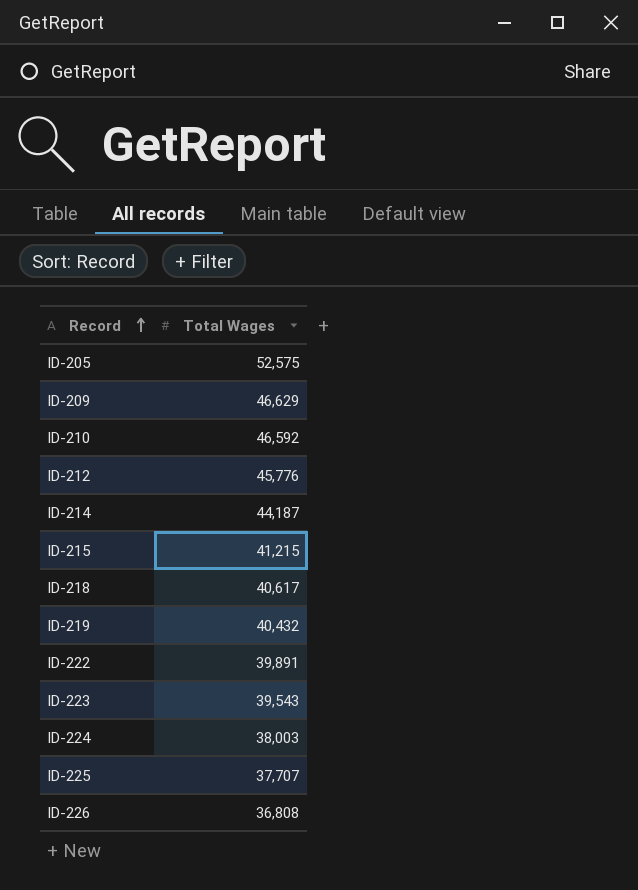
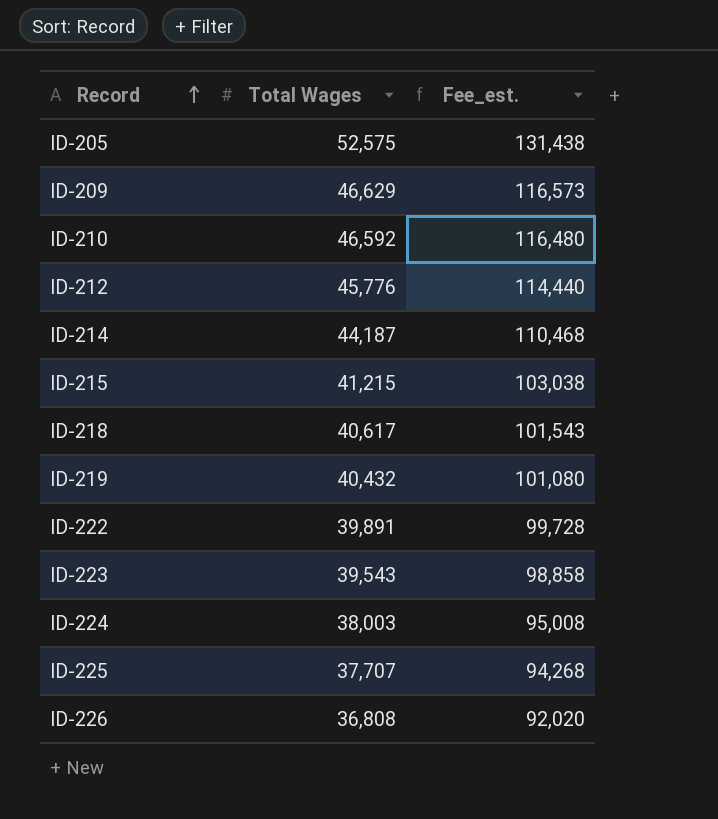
column Fee_est. | formula: none -> [Total Wages] * 2.5

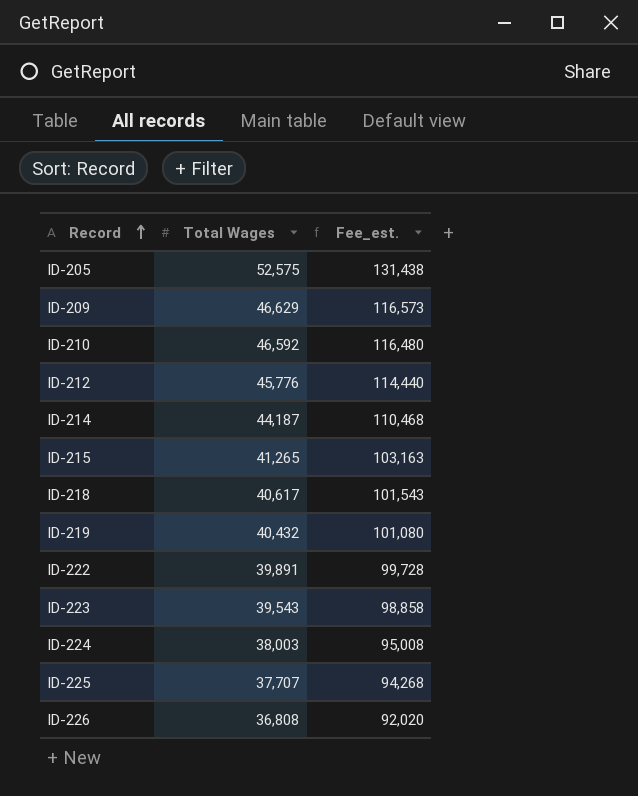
ID-215 | Total Wages: 41,215 -> 41,265
ID-215 | Fee_est.: 103,038 -> 103,163

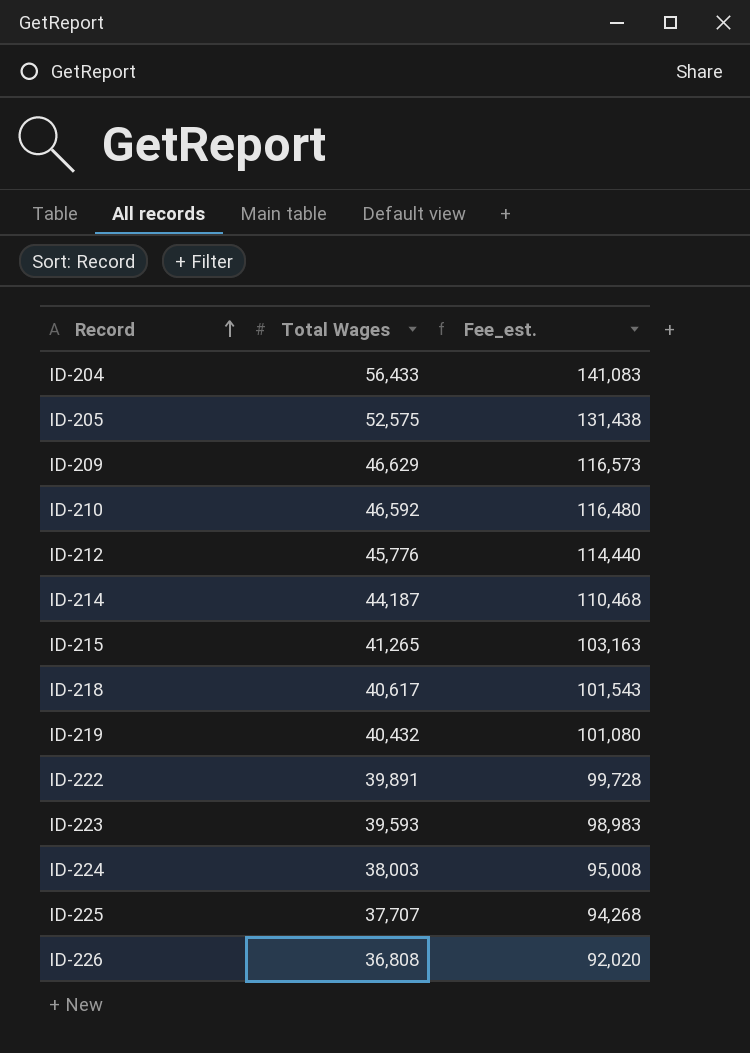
row ID-204: none -> 56,433 | 141,083
ID-223 | Total Wages: 39,543 -> 39,593
ID-223 | Fee_est.: 98,858 -> 98,983

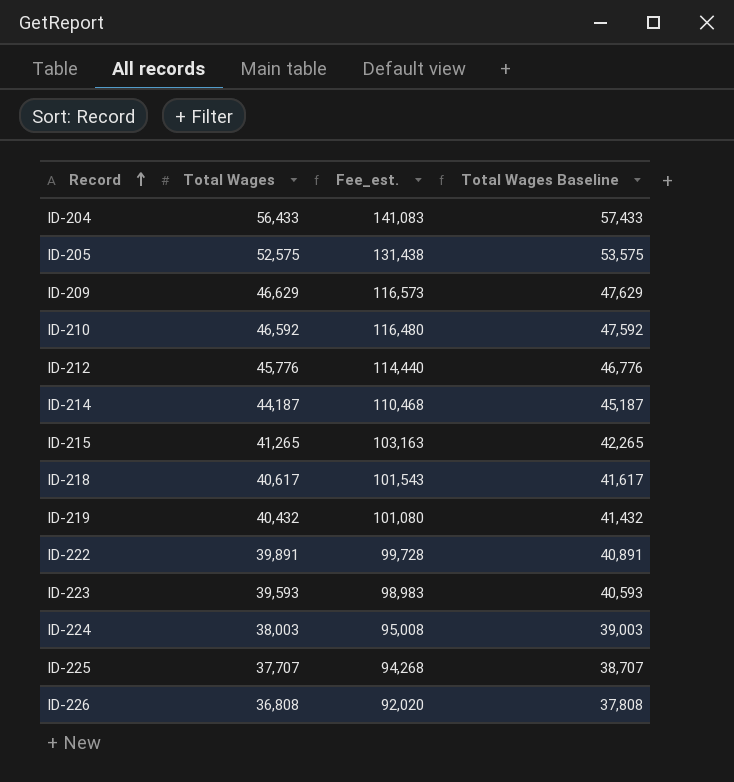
column Total Wages Baseline | formula: none -> [Total Wages] + 1000

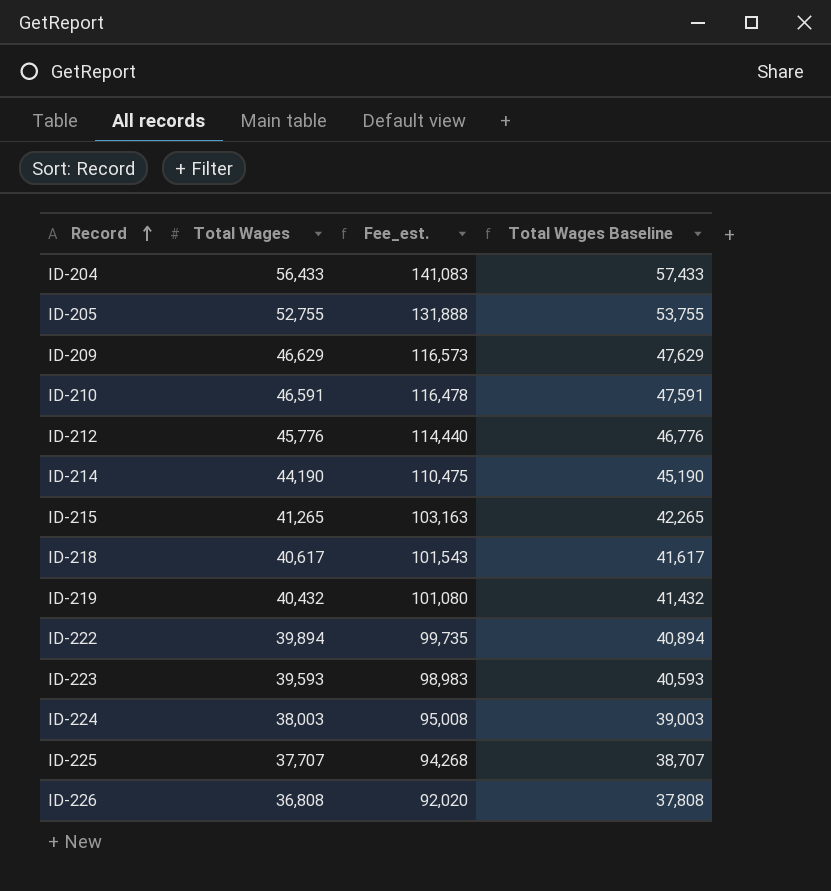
ID-205 | Total Wages: 52,575 -> 52,755
ID-205 | Fee_est.: 131,438 -> 131,888
ID-205 | Total Wages Baseline: 53,575 -> 53,755
ID-210 | Total Wages: 46,592 -> 46,591
ID-210 | Fee_est.: 116,480 -> 116,478
ID-210 | Total Wages Baseline: 47,592 -> 47,591
ID-214 | Total Wages: 44,187 -> 44,190
ID-214 | Fee_est.: 110,468 -> 110,475
ID-214 | Total Wages Baseline: 45,187 -> 45,190
ID-222 | Total Wages: 39,891 -> 39,894
ID-222 | Fee_est.: 99,728 -> 99,735
ID-222 | Total Wages Baseline: 40,891 -> 40,894

